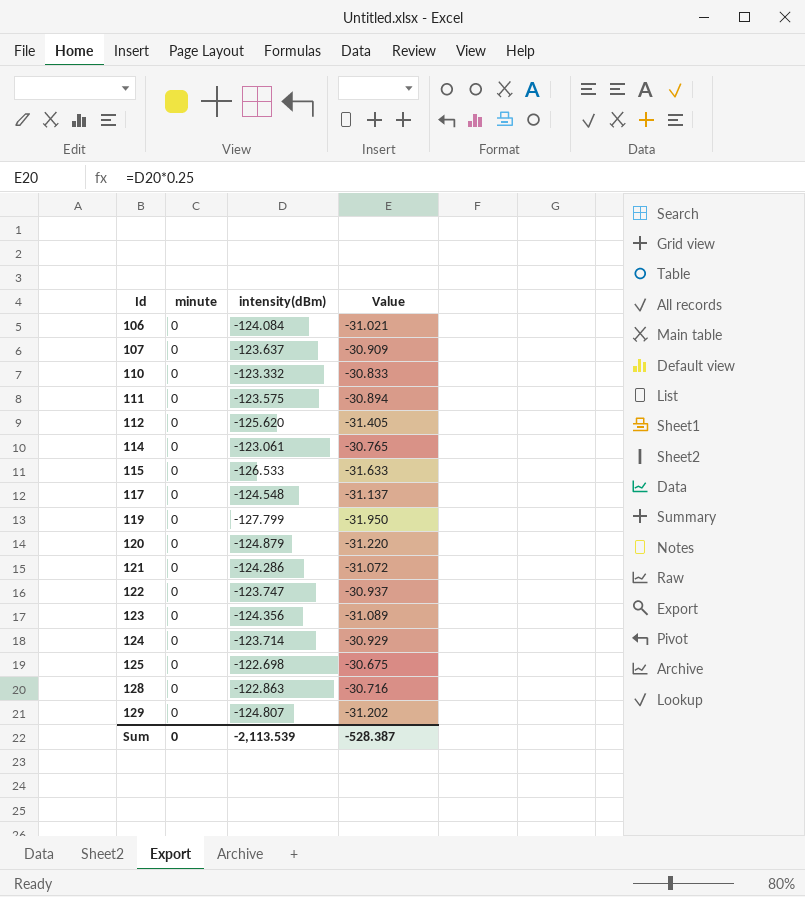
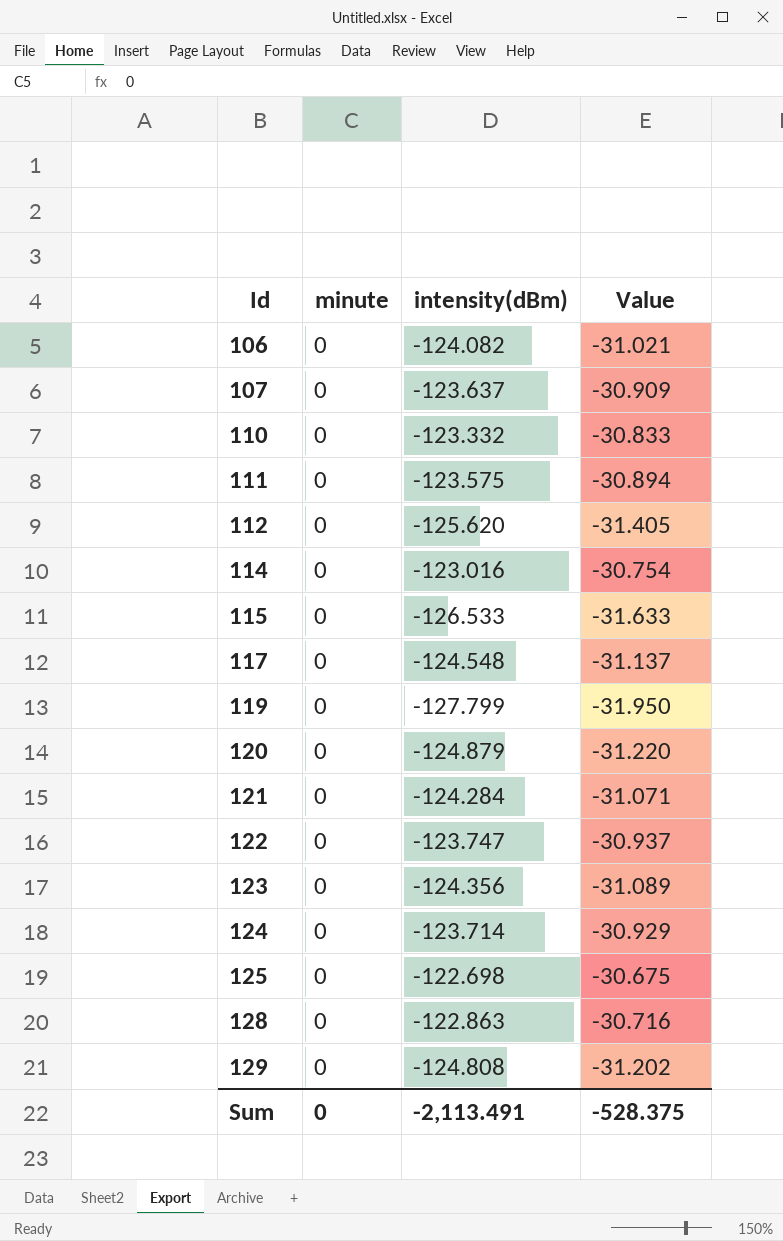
106 | intensity(dBm): -124.084 -> -124.082
114 | intensity(dBm): -123.061 -> -123.016
114 | Value: -30.765 -> -30.754
121 | intensity(dBm): -124.286 -> -124.284
121 | Value: -31.072 -> -31.071
129 | intensity(dBm): -124.807 -> -124.808
Sum | intensity(dBm): -2,113.539 -> -2,113.491
Sum | Value: -528.387 -> -528.375

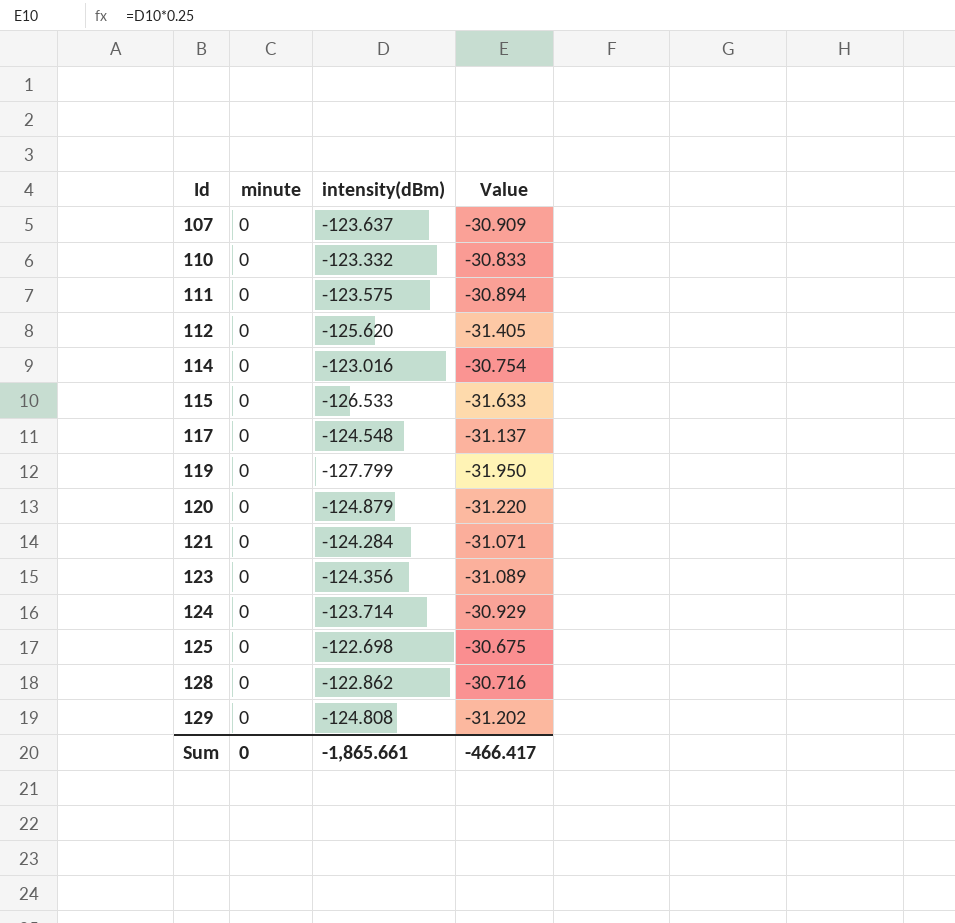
row 106: 0 | -124.082 | -31.021 -> none
row 122: 0 | -123.747 | -30.937 -> none
128 | intensity(dBm): -122.863 -> -122.862
Sum | intensity(dBm): -2,113.491 -> -1,865.661
Sum | Value: -528.375 -> -466.417

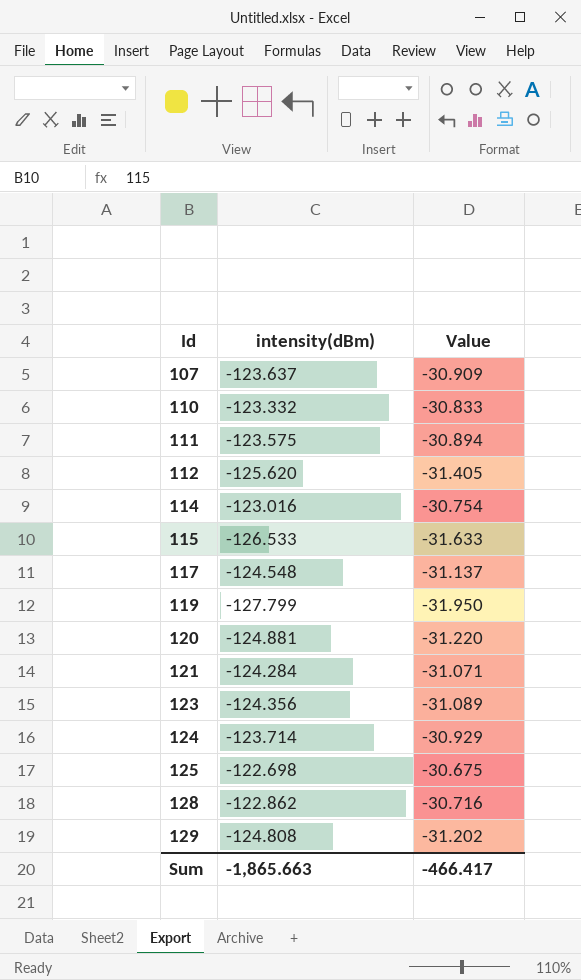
column minute | position: 2 -> none
120 | intensity(dBm): -124.879 -> -124.881
Sum | intensity(dBm): -1,865.661 -> -1,865.663

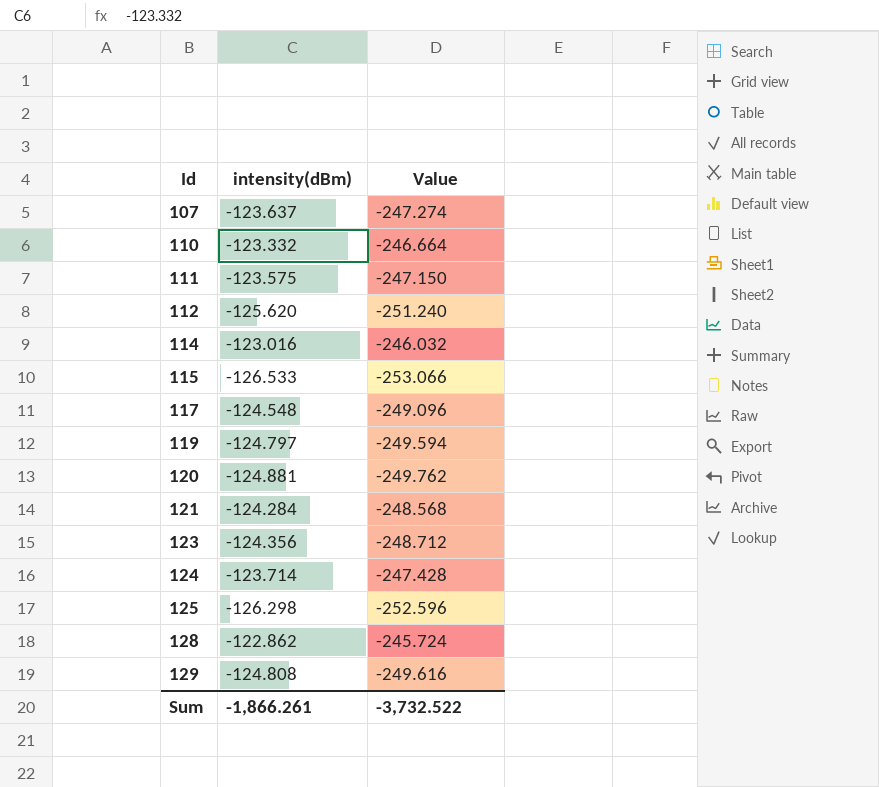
column Value | formula: [intensity(dBm)] * 0.25 -> [intensity(dBm)] * 2
119 | intensity(dBm): -127.799 -> -124.797
125 | intensity(dBm): -122.698 -> -126.298
Sum | intensity(dBm): -1,865.663 -> -1,866.261
Sum | Value: -466.417 -> -3,732.522

